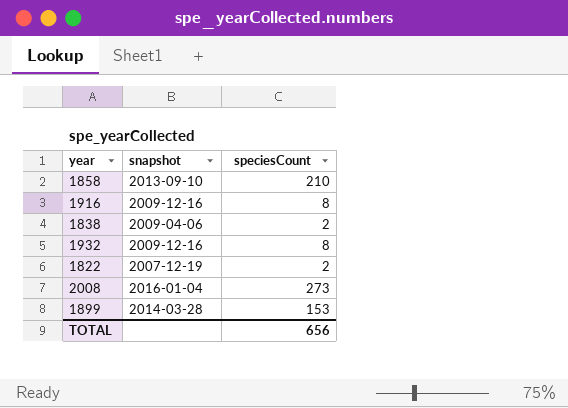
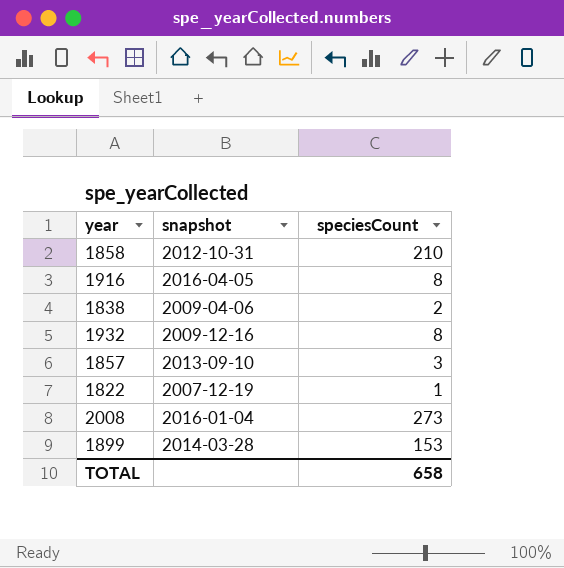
1858 | snapshot: 2013-09-10 -> 2012-10-31
1916 | snapshot: 2009-12-16 -> 2016-04-05
row 1857: none -> 2013-09-10 | 3
1822 | speciesCount: 2 -> 1
TOTAL | speciesCount: 656 -> 658

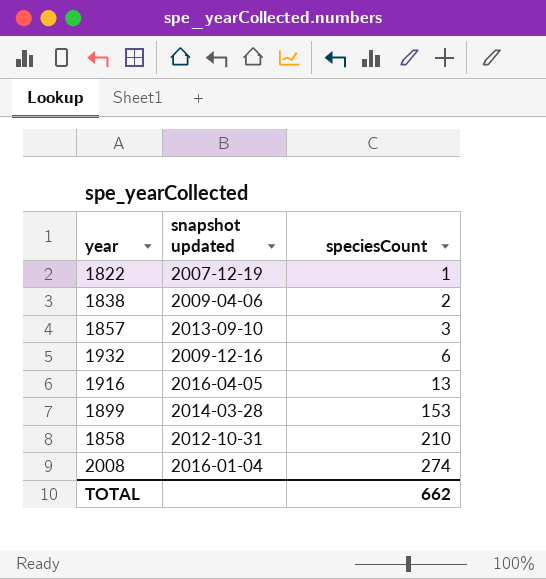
row order: none -> speciesCount ascending
column name: snapshot -> snapshot updated
1932 | speciesCount: 8 -> 6
1916 | speciesCount: 8 -> 13
2008 | speciesCount: 273 -> 274
TOTAL | speciesCount: 658 -> 662

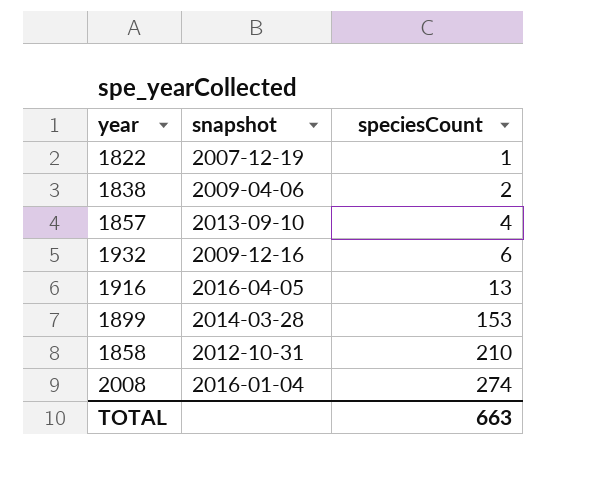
column name: snapshot updated -> snapshot
1857 | speciesCount: 3 -> 4
TOTAL | speciesCount: 662 -> 663

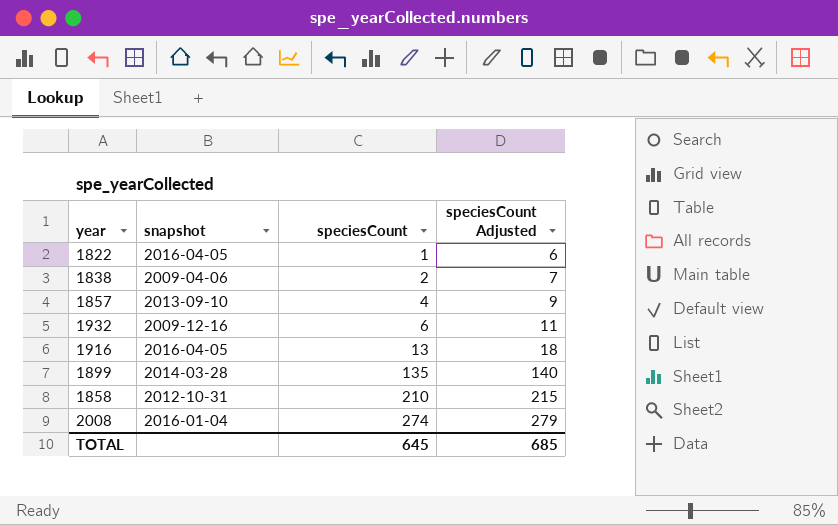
column speciesCount Adjusted | formula: none -> [speciesCount] + 5
1822 | snapshot: 2007-12-19 -> 2016-04-05
1899 | speciesCount: 153 -> 135
TOTAL | speciesCount: 663 -> 645

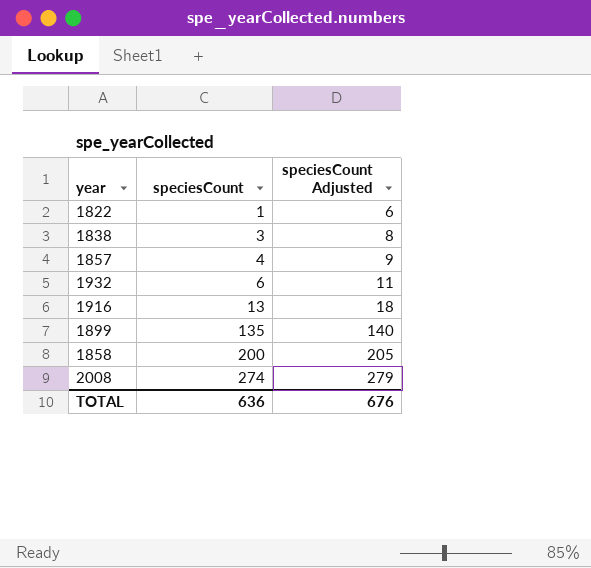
column snapshot | position: 2 -> none
1838 | speciesCount: 2 -> 3
1838 | speciesCount Adjusted: 7 -> 8
1858 | speciesCount: 210 -> 200
1858 | speciesCount Adjusted: 215 -> 205
TOTAL | speciesCount: 645 -> 636
TOTAL | speciesCount Adjusted: 685 -> 676

